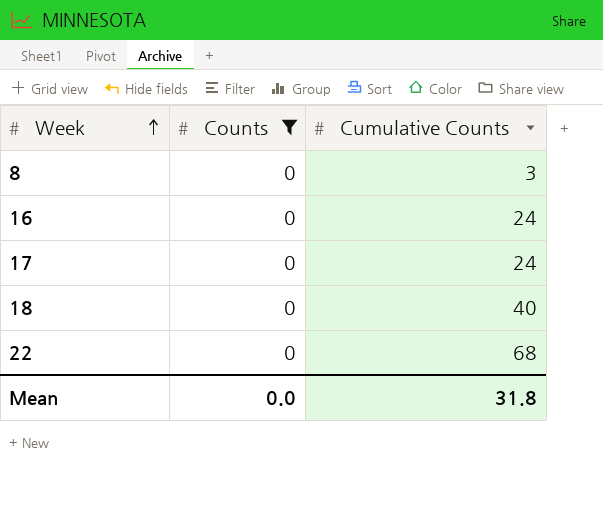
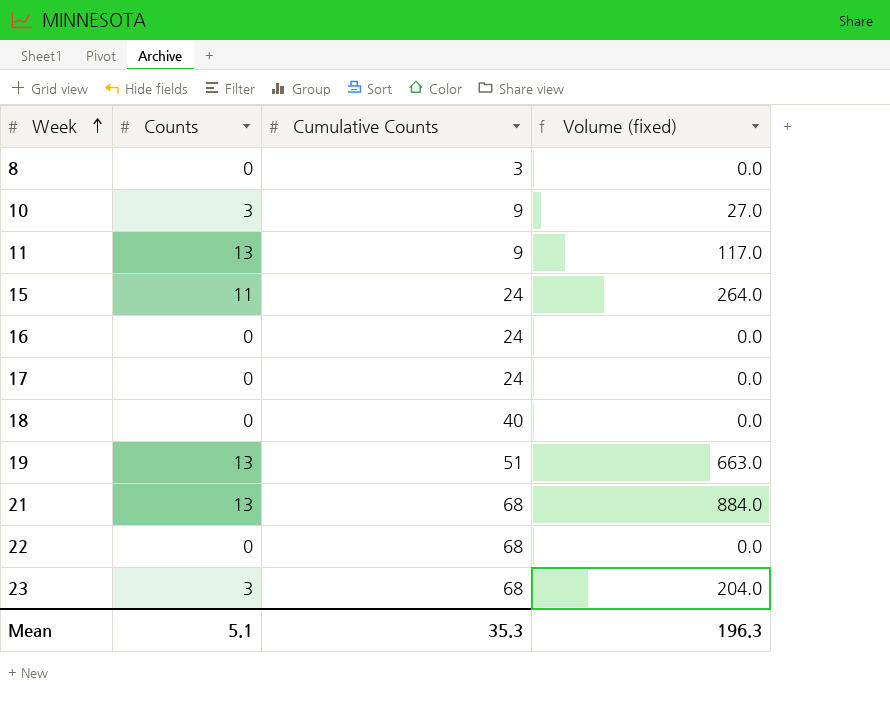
filter: Counts = 0 -> none
column Volume (fixed) | formula: none -> [Counts] * [Cumulative Counts]
Mean | Counts: 0.0 -> 5.1
Mean | Cumulative Counts: 31.8 -> 35.3

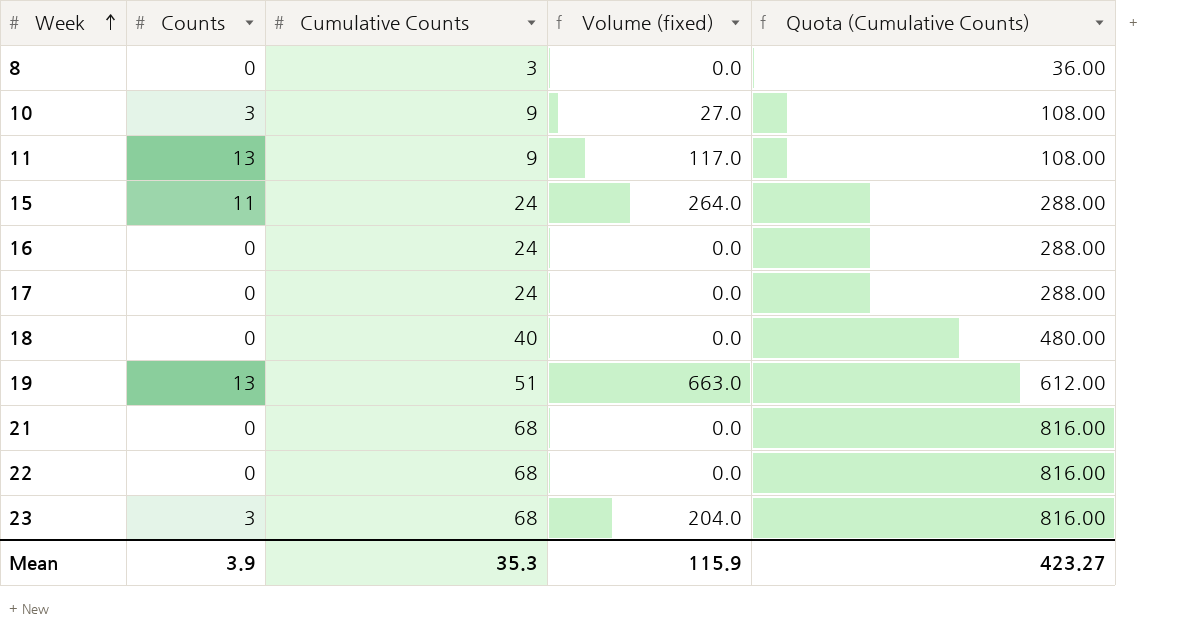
column Quota (Cumulative Counts) | formula: none -> [Cumulative Counts] * 12
21 | Counts: 13 -> 0
21 | Volume (fixed): 884.0 -> 0.0
Mean | Counts: 5.1 -> 3.9
Mean | Volume (fixed): 196.3 -> 115.9

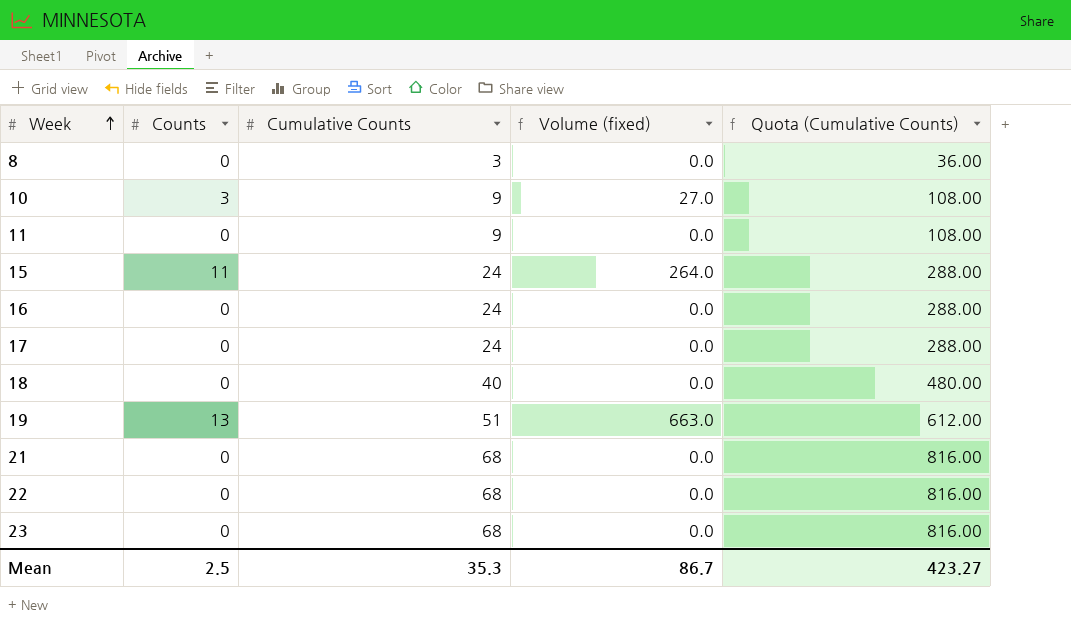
11 | Counts: 13 -> 0
11 | Volume (fixed): 117.0 -> 0.0
23 | Counts: 3 -> 0
23 | Volume (fixed): 204.0 -> 0.0
Mean | Counts: 3.9 -> 2.5
Mean | Volume (fixed): 115.9 -> 86.7

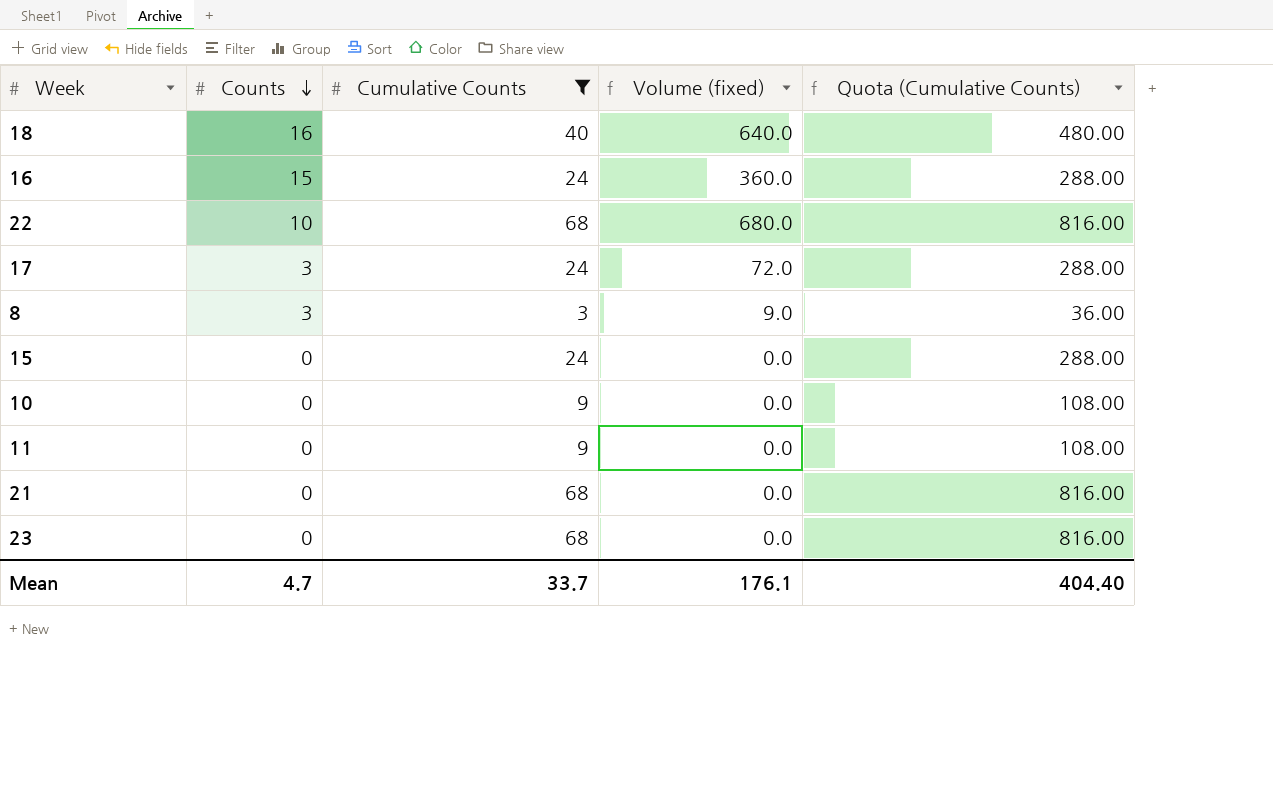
filter: none -> Cumulative Counts != 51
row order: Week ascending -> Counts descending
18 | Counts: 0 -> 16
18 | Volume (fixed): 0.0 -> 640.0
16 | Counts: 0 -> 15
16 | Volume (fixed): 0.0 -> 360.0
22 | Counts: 0 -> 10
22 | Volume (fixed): 0.0 -> 680.0
17 | Counts: 0 -> 3
17 | Volume (fixed): 0.0 -> 72.0
8 | Counts: 0 -> 3
8 | Volume (fixed): 0.0 -> 9.0
15 | Counts: 11 -> 0
15 | Volume (fixed): 264.0 -> 0.0
10 | Counts: 3 -> 0
10 | Volume (fixed): 27.0 -> 0.0
Mean | Counts: 2.5 -> 4.7
Mean | Cumulative Counts: 35.3 -> 33.7
Mean | Volume (fixed): 86.7 -> 176.1
Mean | Quota (Cumulative Counts): 423.27 -> 404.40

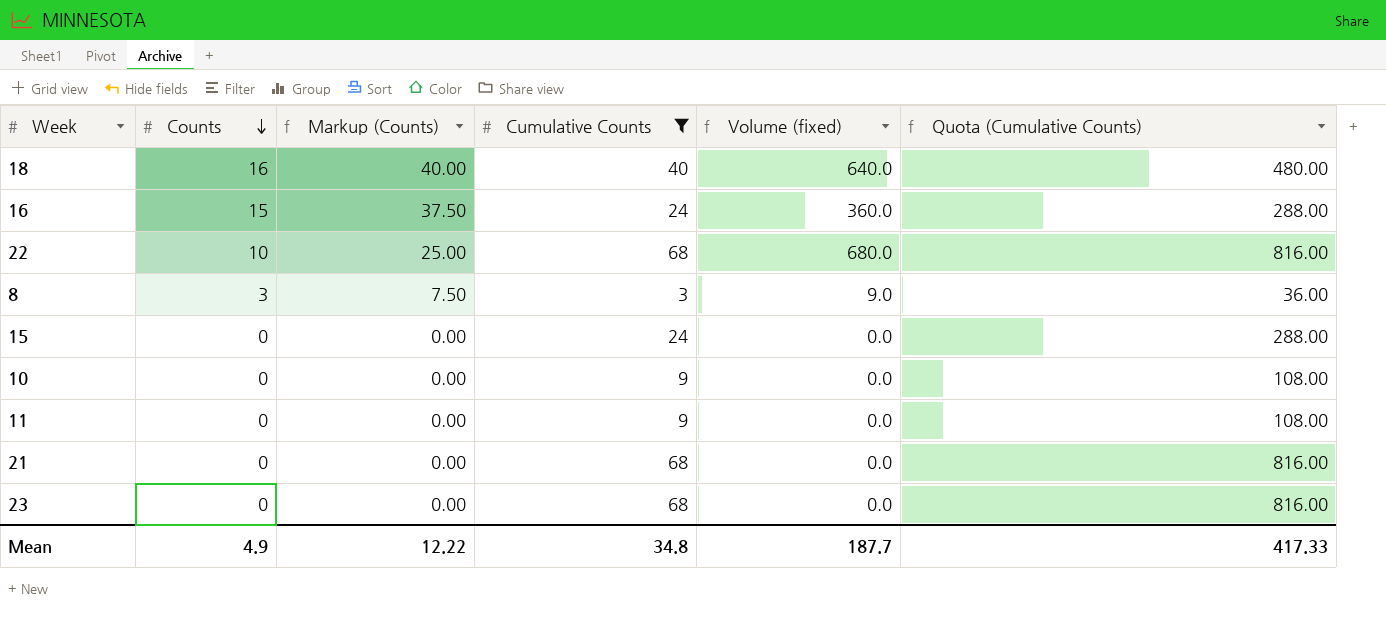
column Markup (Counts) | formula: none -> [Counts] * 2.5
row 17: 3 | 24 | 72.0 | 288.00 -> none
Mean | Counts: 4.7 -> 4.9
Mean | Cumulative Counts: 33.7 -> 34.8
Mean | Volume (fixed): 176.1 -> 187.7
Mean | Quota (Cumulative Counts): 404.40 -> 417.33

